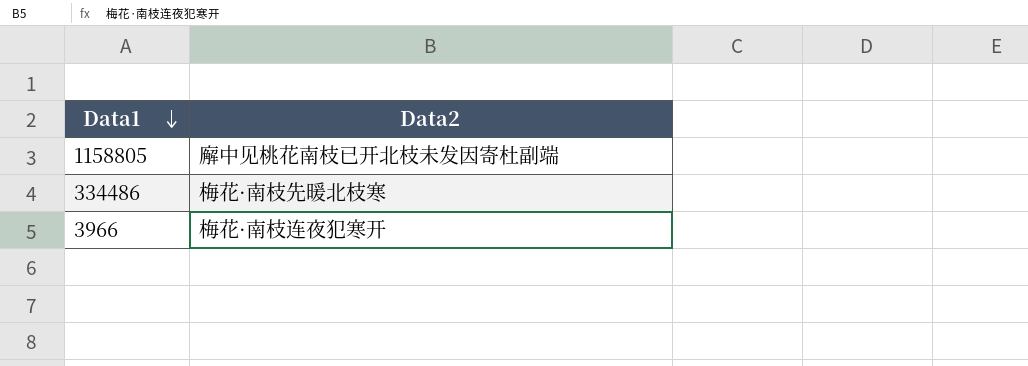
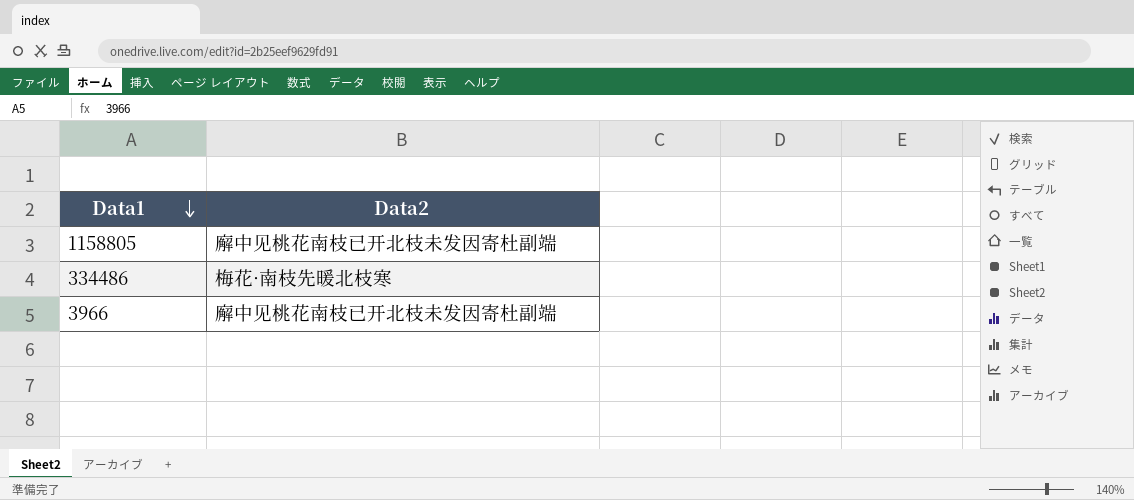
3966 | Data2: 梅花·南枝连夜犯寒开 -> 廨中见桃花南枝已开北枝未发因寄杜副端

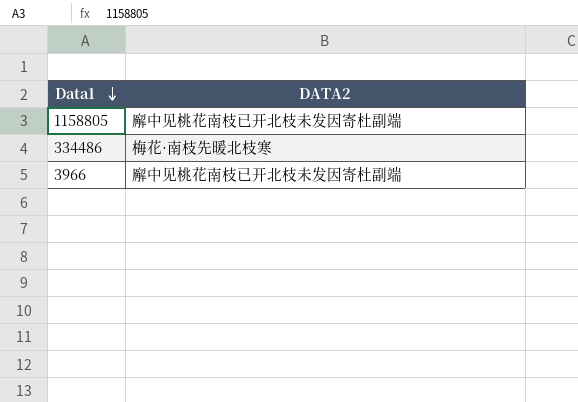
column name: Data2 -> DATA2

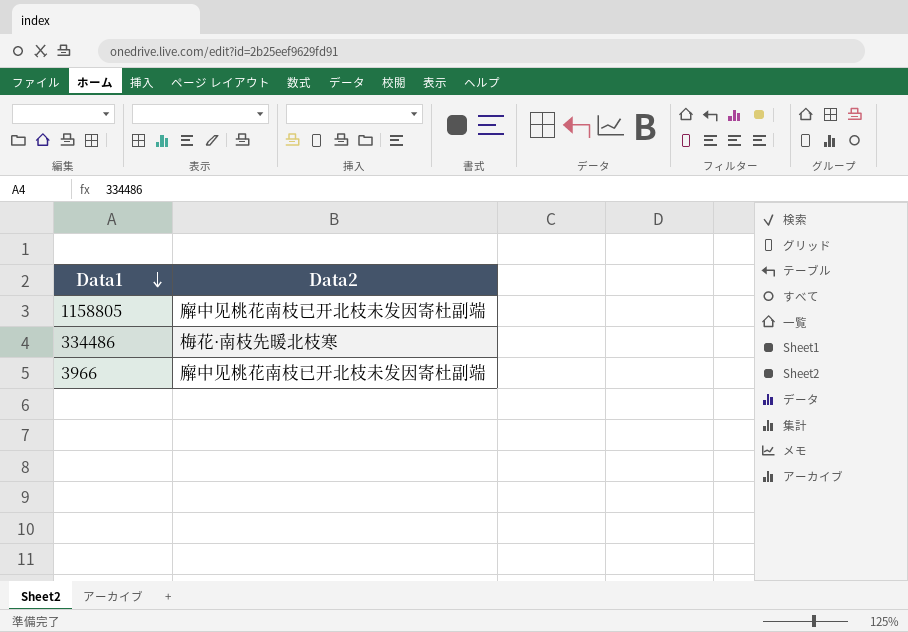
column name: DATA2 -> Data2

